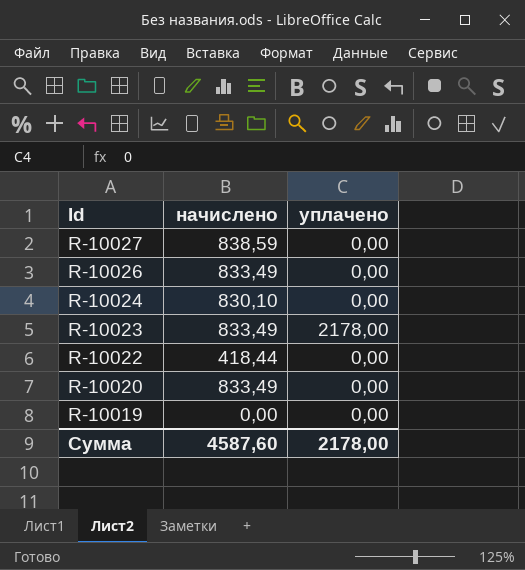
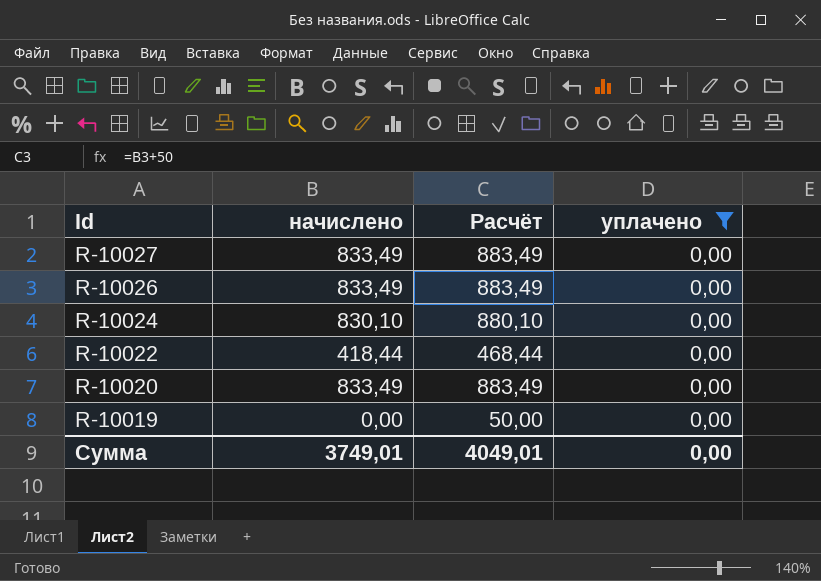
filter: none -> уплачено = 0,00
column Расчёт | formula: none -> [начислено] + 50
R-10027 | начислено: 838,59 -> 833,49
Сумма | начислено: 4587,60 -> 3749,01
Сумма | уплачено: 2178,00 -> 0,00

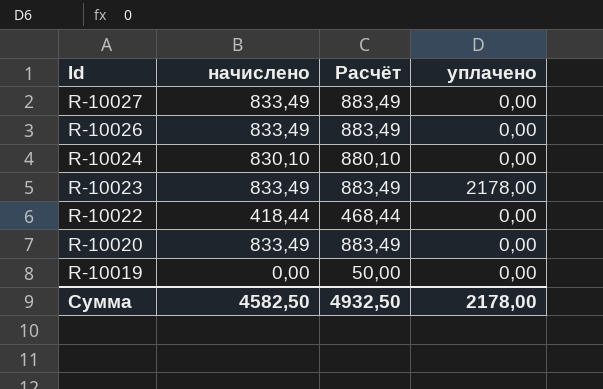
filter: уплачено = 0,00 -> none
Сумма | начислено: 3749,01 -> 4582,50
Сумма | Расчёт: 4049,01 -> 4932,50
Сумма | уплачено: 0,00 -> 2178,00

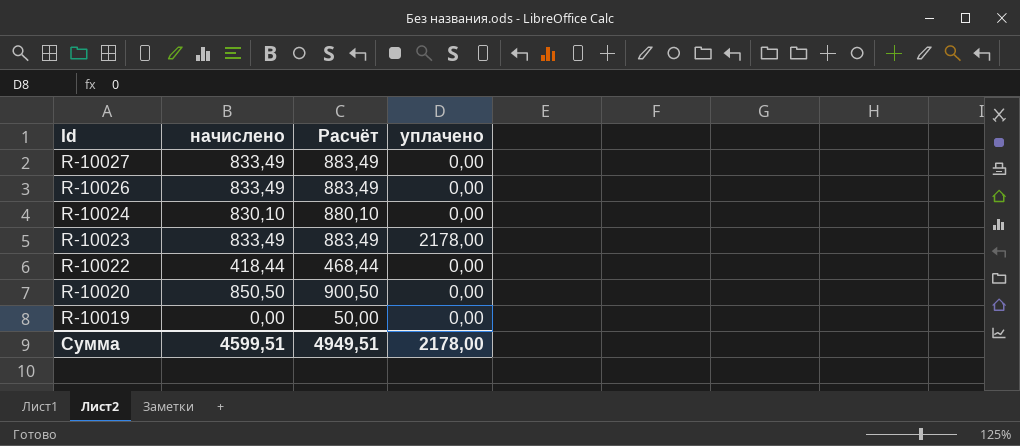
R-10020 | начислено: 833,49 -> 850,50
R-10020 | Расчёт: 883,49 -> 900,50
Сумма | начислено: 4582,50 -> 4599,51
Сумма | Расчёт: 4932,50 -> 4949,51

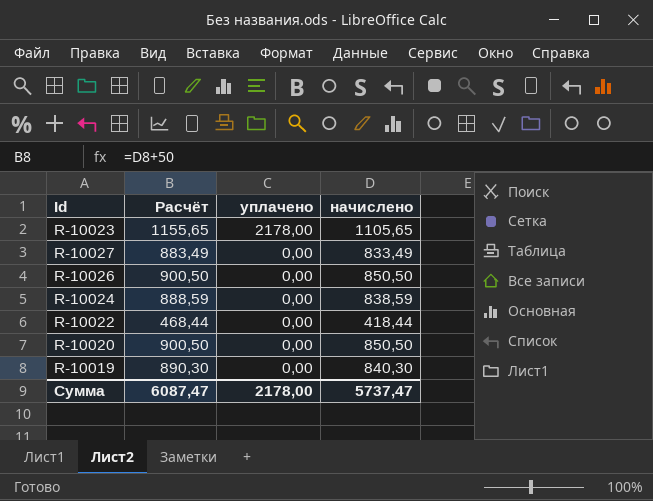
row order: Id descending -> уплачено descending
column начислено | position: 2 -> 4
R-10023 | Расчёт: 883,49 -> 1155,65
R-10023 | начислено: 833,49 -> 1105,65
R-10026 | Расчёт: 883,49 -> 900,50
R-10026 | начислено: 833,49 -> 850,50
R-10024 | Расчёт: 880,10 -> 888,59
R-10024 | начислено: 830,10 -> 838,59
R-10019 | Расчёт: 50,00 -> 890,30
R-10019 | начислено: 0,00 -> 840,30
Сумма | Расчёт: 4949,51 -> 6087,47
Сумма | начислено: 4599,51 -> 5737,47

